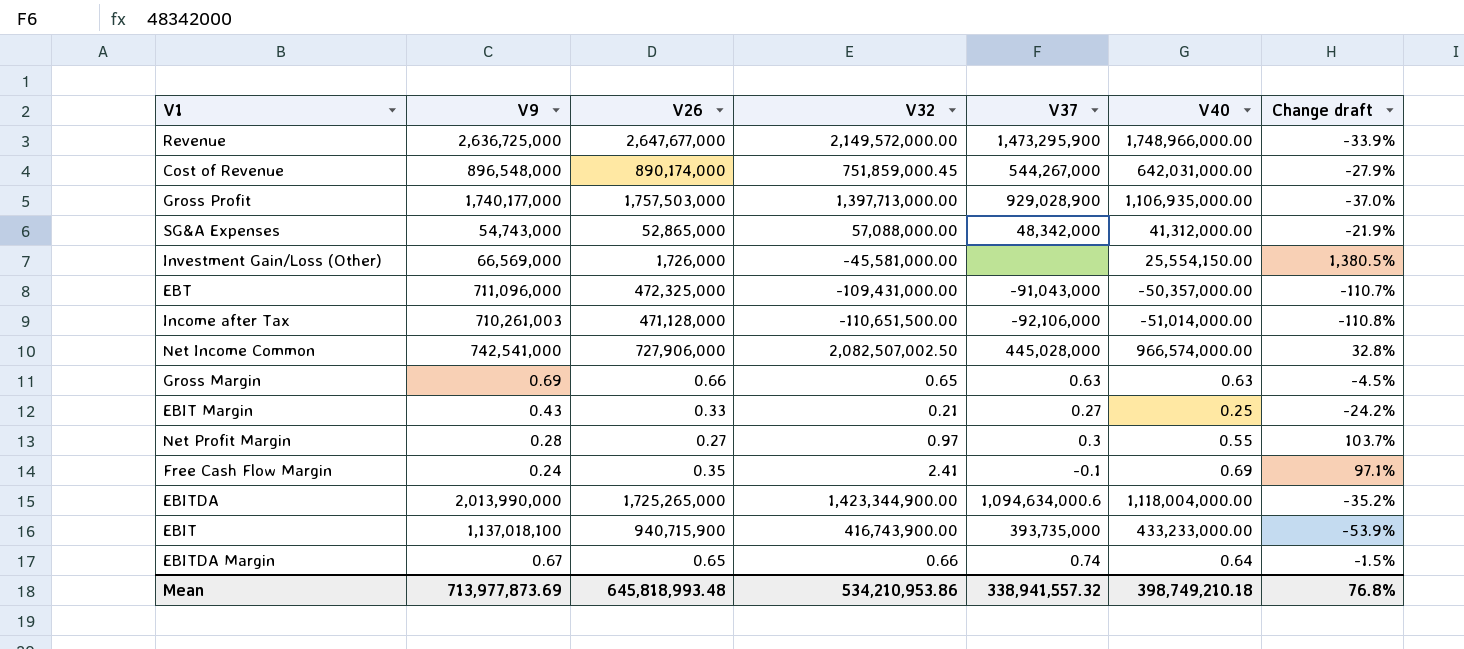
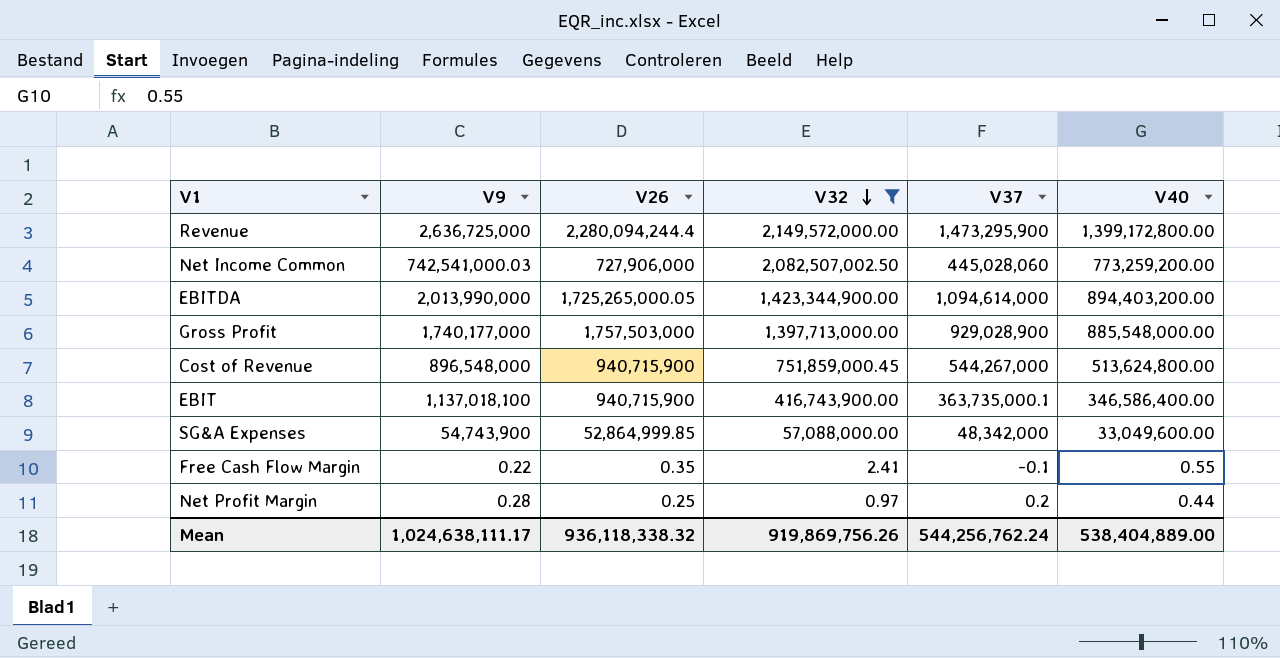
filter: none -> V32 >= 0.97
row order: none -> V32 descending
column Change draft | formula: ([V40] - [V26]) / [V26] -> none
Revenue | V26: 2,647,677,000 -> 2,280,094,244.4
Revenue | V40: 1,748,966,000.00 -> 1,399,172,800.00
Net Income Common | V9: 742,541,000 -> 742,541,000.03
Net Income Common | V37: 445,028,000 -> 445,028,060
Net Income Common | V40: 966,574,000.00 -> 773,259,200.00
EBITDA | V26: 1,725,265,000 -> 1,725,265,000.05
EBITDA | V37: 1,094,634,000.6 -> 1,094,614,000
EBITDA | V40: 1,118,004,000.00 -> 894,403,200.00
Gross Profit | V40: 1,106,935,000.00 -> 885,548,000.00
Cost of Revenue | V26: 890,174,000 -> 940,715,900
Cost of Revenue | V40: 642,031,000.00 -> 513,624,800.00
EBIT | V37: 393,735,000 -> 363,735,000.1
EBIT | V40: 433,233,000.00 -> 346,586,400.00
SG&A Expenses | V9: 54,743,000 -> 54,743,900
SG&A Expenses | V26: 52,865,000 -> 52,864,999.85
SG&A Expenses | V40: 41,312,000.00 -> 33,049,600.00
Free Cash Flow Margin | V9: 0.24 -> 0.22
Free Cash Flow Margin | V40: 0.69 -> 0.55
Net Profit Margin | V26: 0.27 -> 0.25
Net Profit Margin | V37: 0.3 -> 0.2
Net Profit Margin | V40: 0.55 -> 0.44
Mean | V9: 713,977,873.69 -> 1,024,638,111.17
Mean | V26: 645,818,993.48 -> 936,118,338.32
Mean | V32: 534,210,953.86 -> 919,869,756.26
Mean | V37: 338,941,557.32 -> 544,256,762.24
Mean | V40: 398,749,210.18 -> 538,404,889.00

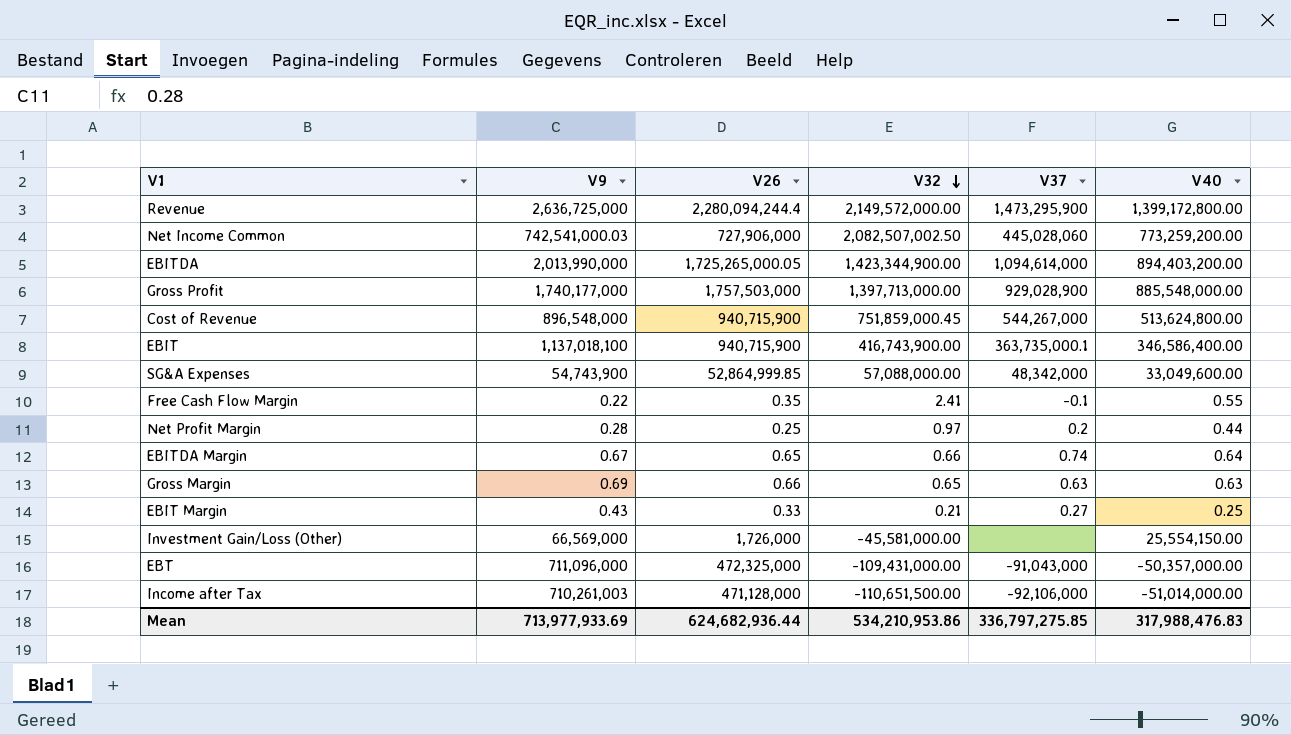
filter: V32 >= 0.97 -> none
Mean | V9: 1,024,638,111.17 -> 713,977,933.69
Mean | V26: 936,118,338.32 -> 624,682,936.44
Mean | V32: 919,869,756.26 -> 534,210,953.86
Mean | V37: 544,256,762.24 -> 336,797,275.85
Mean | V40: 538,404,889.00 -> 317,988,476.83

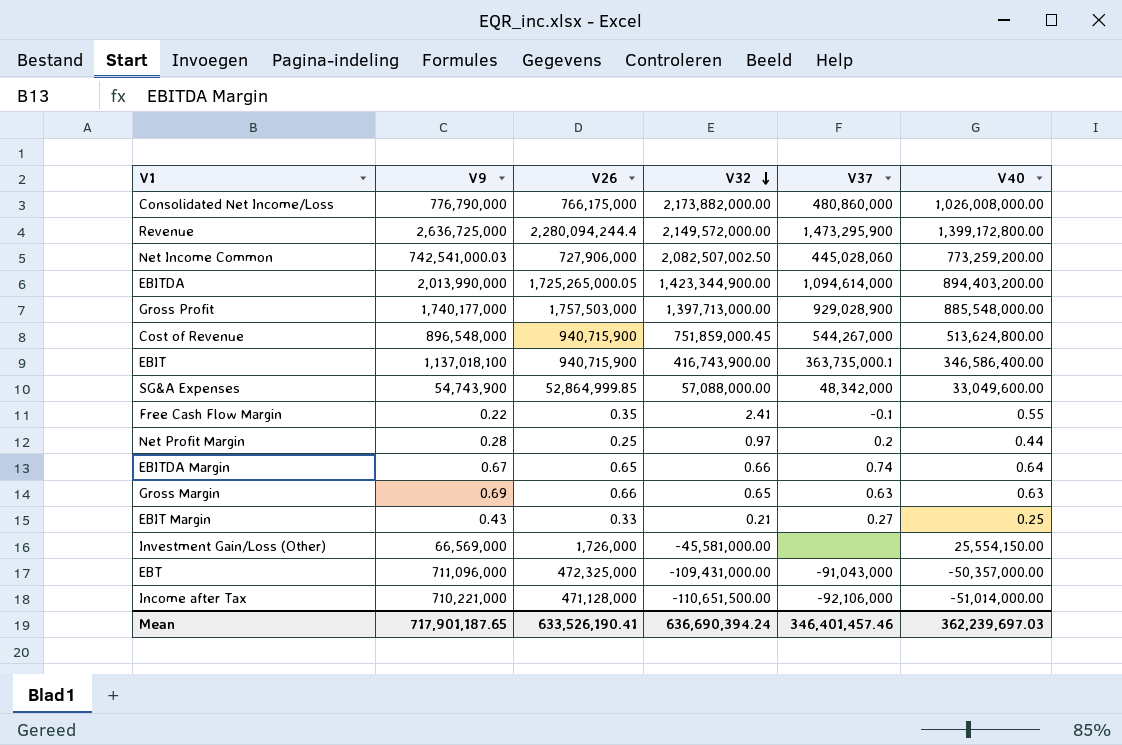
row Consolidated Net Income/Loss: none -> 776,790,000 | 766,175,000 | 2,173,882,000.00 | 480,860,000 | 1,026,008,000.00
Income after Tax | V9: 710,261,003 -> 710,221,000
Mean | V9: 713,977,933.69 -> 717,901,187.65
Mean | V26: 624,682,936.44 -> 633,526,190.41
Mean | V32: 534,210,953.86 -> 636,690,394.24
Mean | V37: 336,797,275.85 -> 346,401,457.46
Mean | V40: 317,988,476.83 -> 362,239,697.03

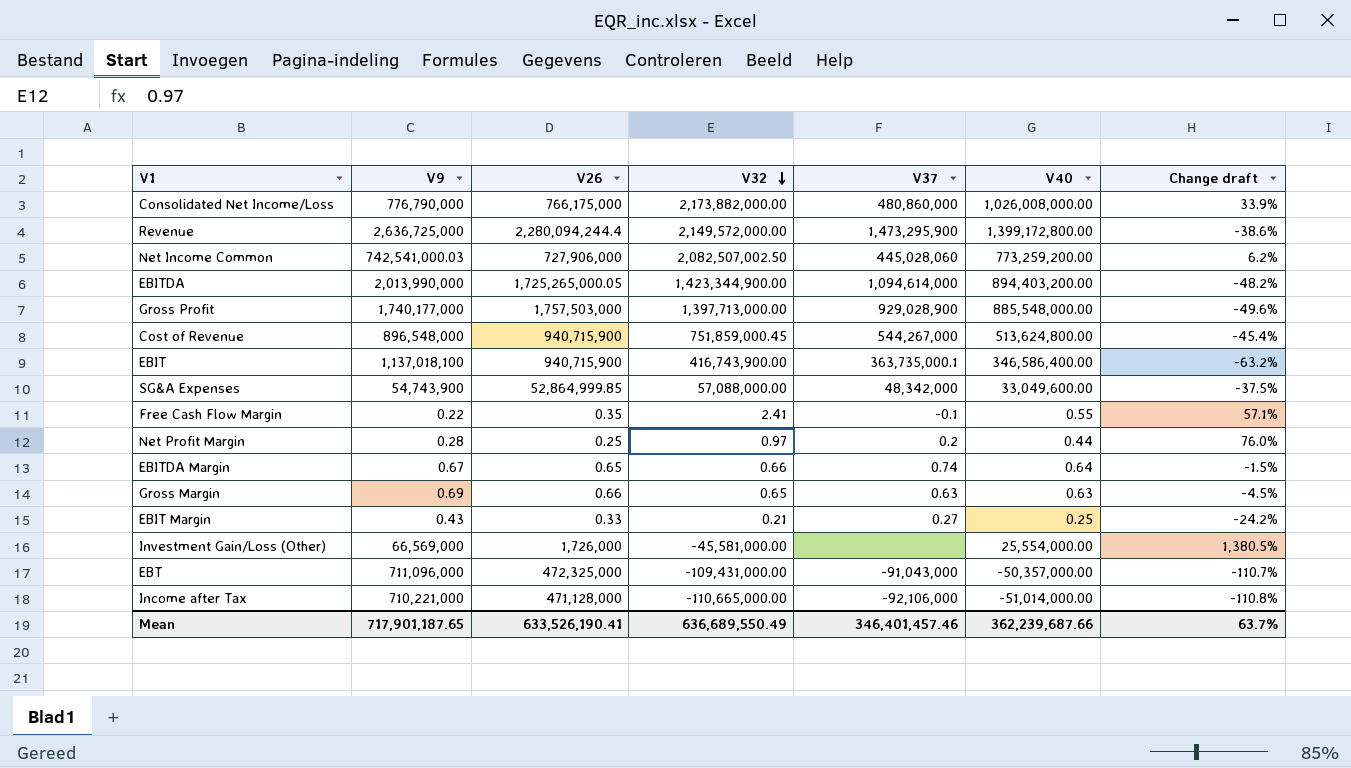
column Change draft | formula: none -> ([V40] - [V26]) / [V26]
Investment Gain/Loss (Other) | V40: 25,554,150.00 -> 25,554,000.00
Income after Tax | V32: -110,651,500.00 -> -110,665,000.00
Mean | V32: 636,690,394.24 -> 636,689,550.49
Mean | V40: 362,239,697.03 -> 362,239,687.66

